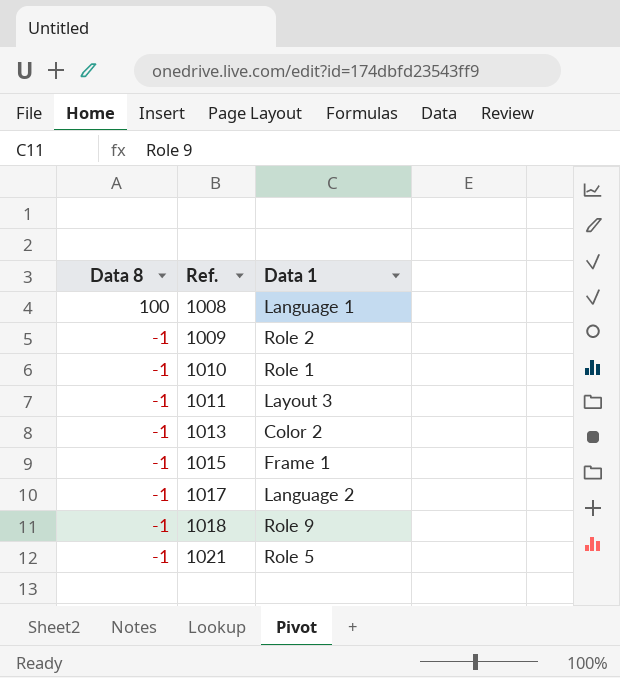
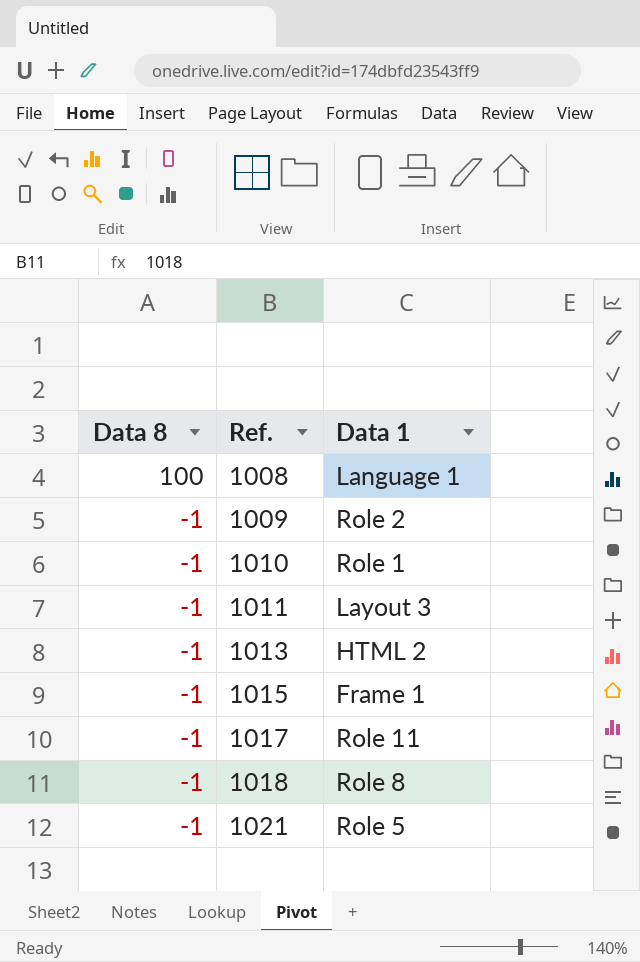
1013 | Data 1: Color 2 -> HTML 2
1017 | Data 1: Language 2 -> Role 11
1018 | Data 1: Role 9 -> Role 8

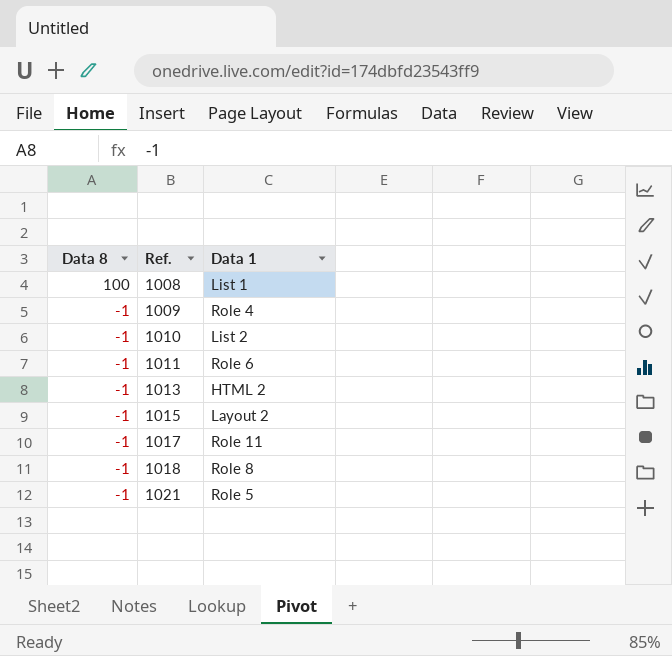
1008 | Data 1: Language 1 -> List 1
1009 | Data 1: Role 2 -> Role 4
1010 | Data 1: Role 1 -> List 2
1011 | Data 1: Layout 3 -> Role 6
1015 | Data 1: Frame 1 -> Layout 2

